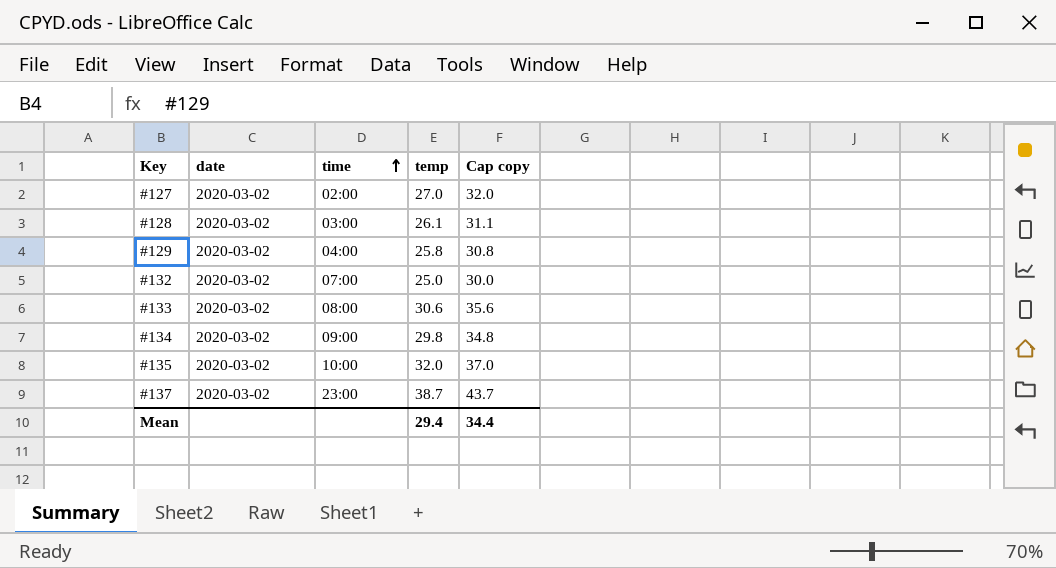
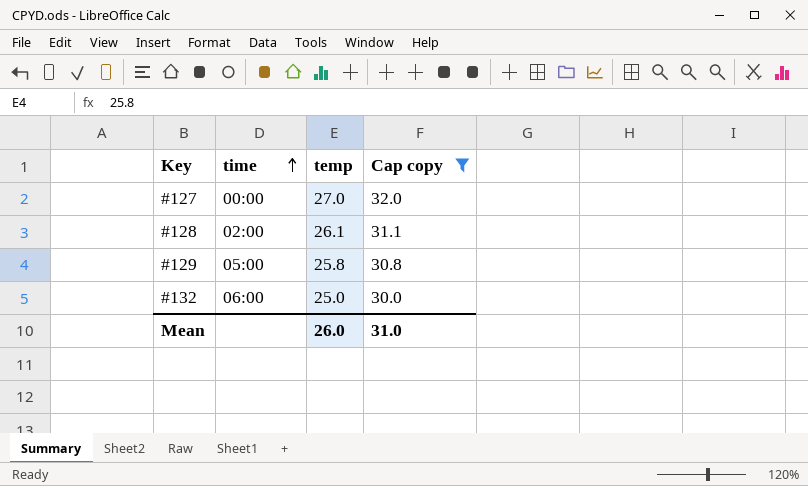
filter: none -> Cap copy <= 32.0
column date | position: 2 -> none
#127 | time: 02:00 -> 00:00
#128 | time: 03:00 -> 02:00
#129 | time: 04:00 -> 05:00
#132 | time: 07:00 -> 06:00
Mean | temp: 29.4 -> 26.0
Mean | Cap copy: 34.4 -> 31.0

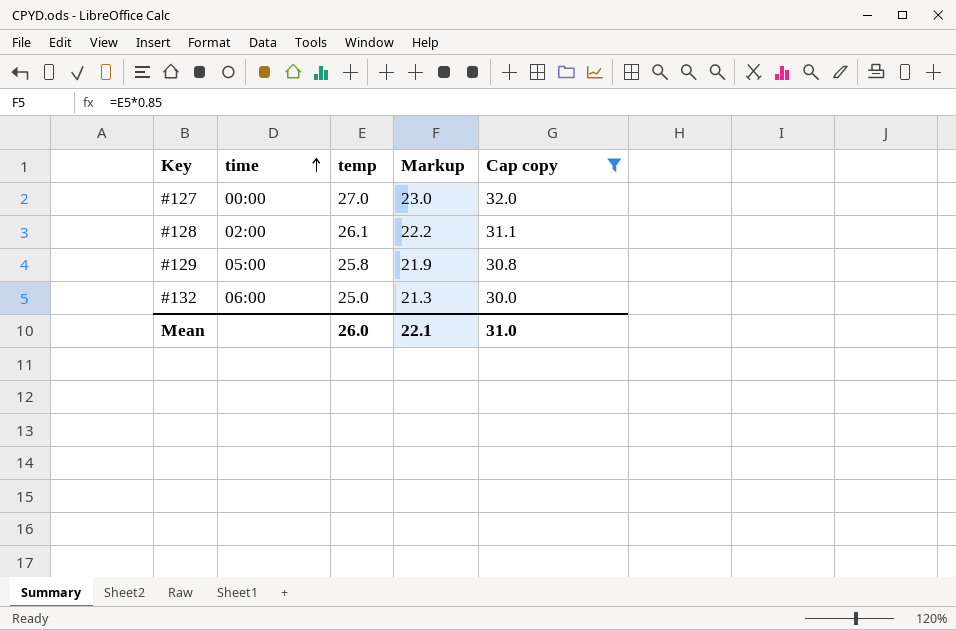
column Markup | formula: none -> [temp] * 0.85

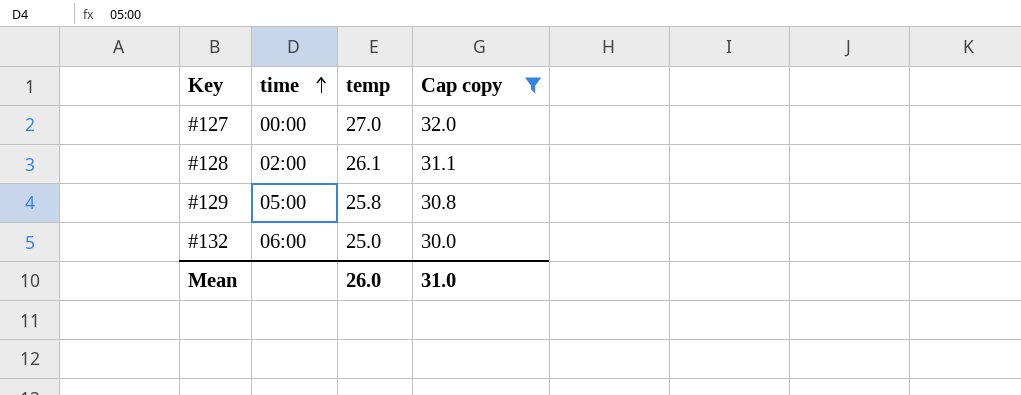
column Markup | formula: [temp] * 0.85 -> none

